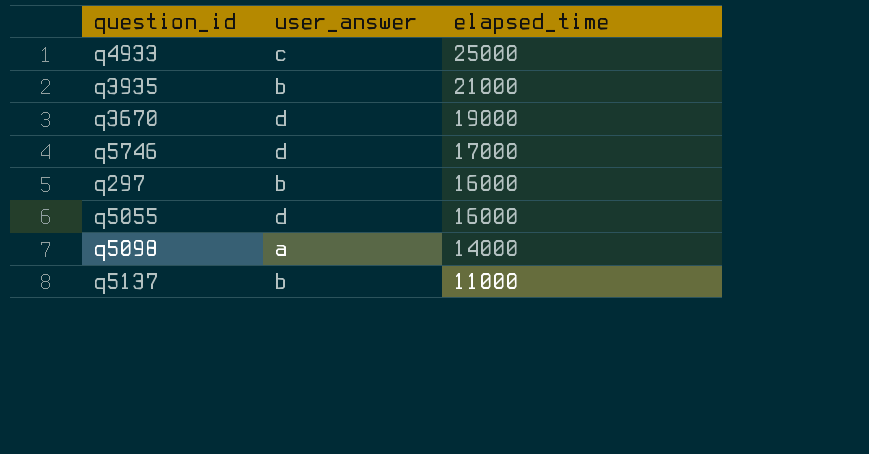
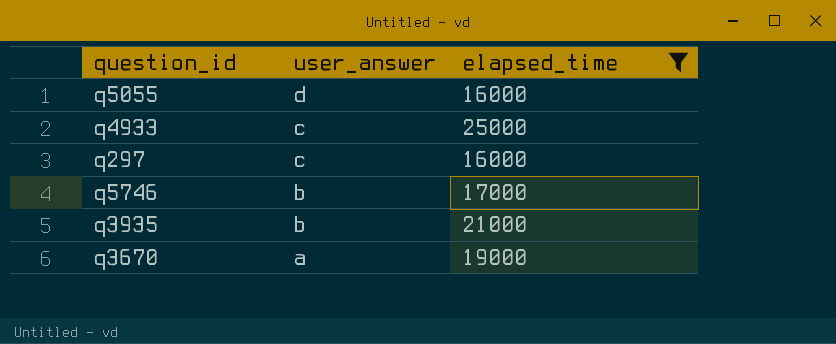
filter: none -> elapsed_time >= 16000
row order: elapsed_time descending -> user_answer descending
q297 | user_answer: b -> c
q5746 | user_answer: d -> b
q3670 | user_answer: d -> a

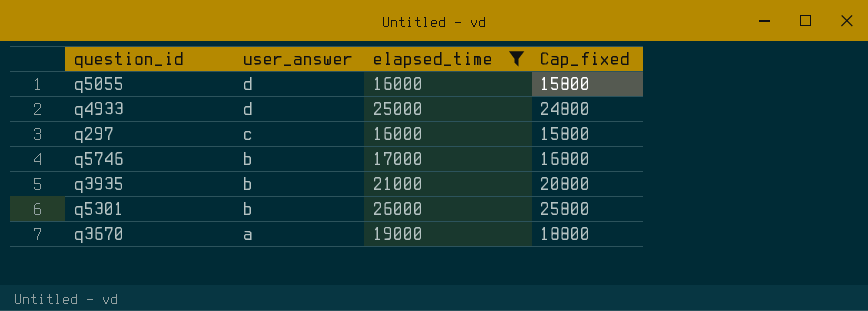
column Cap_fixed | formula: none -> [elapsed_time] - 200
q4933 | user_answer: c -> d
row q5301: none -> b | 26000 | 25800

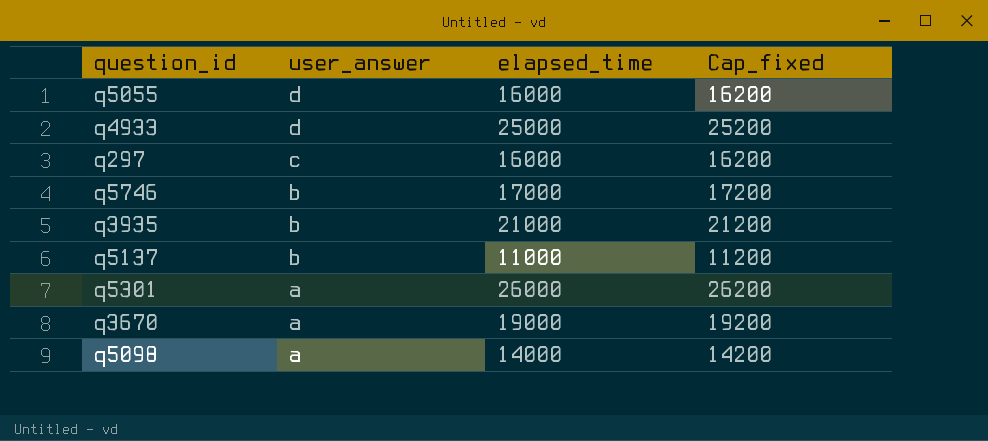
filter: elapsed_time >= 16000 -> none
column Cap_fixed | formula: [elapsed_time] - 200 -> [elapsed_time] + 200
q5301 | user_answer: b -> a

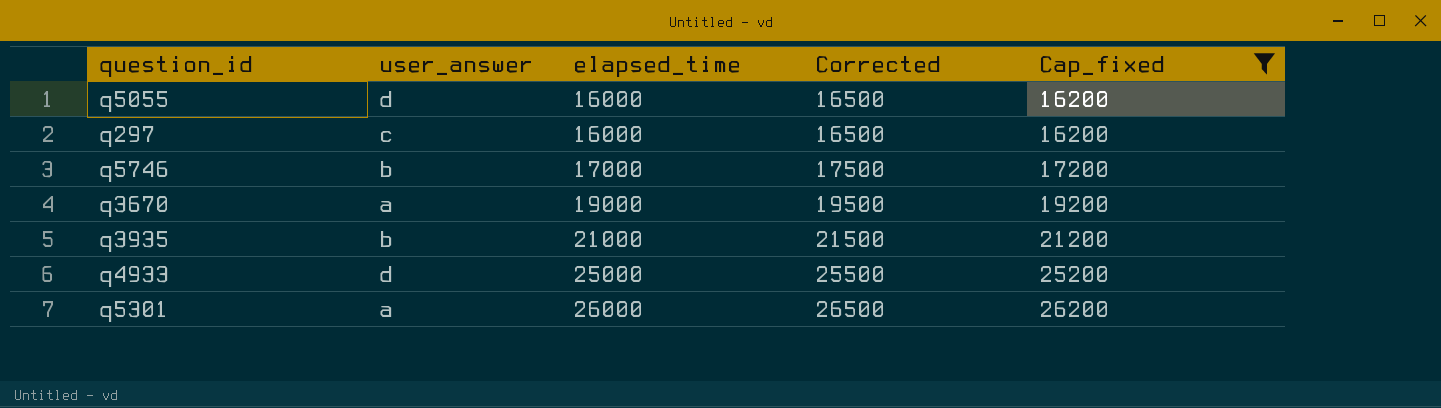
filter: none -> Cap_fixed >= 16200
row order: user_answer descending -> elapsed_time ascending
column Corrected | formula: none -> [elapsed_time] + 500

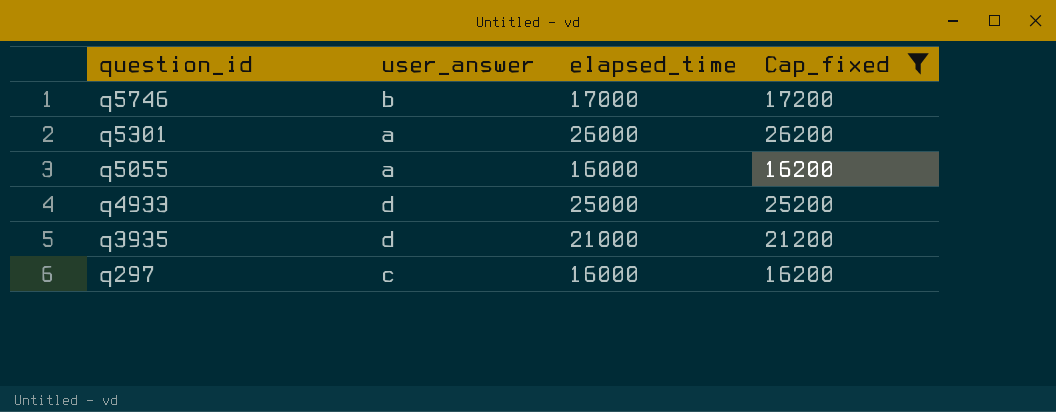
row order: elapsed_time ascending -> question_id descending
column Corrected | formula: [elapsed_time] + 500 -> none
row q3670: a | 19000 | 19500 | 19200 -> none
q5055 | user_answer: d -> a
q3935 | user_answer: b -> d

